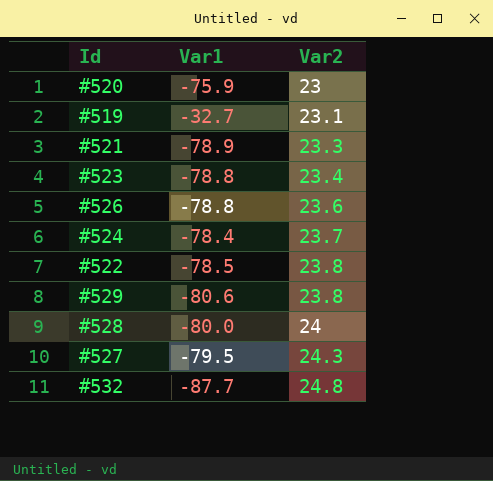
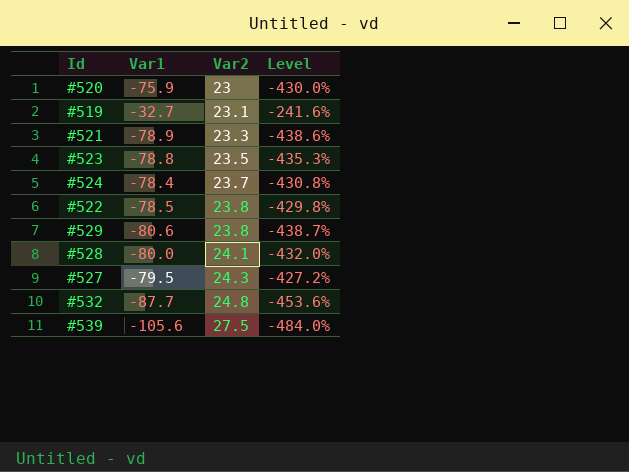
column Level | formula: none -> ([Var1] - [Var2]) / [Var2]
row #526: -78.8 | 23.6 -> none
#523 | Var2: 23.4 -> 23.5
#528 | Var2: 24 -> 24.1
row #539: none -> -105.6 | 27.5 | -484.0%

